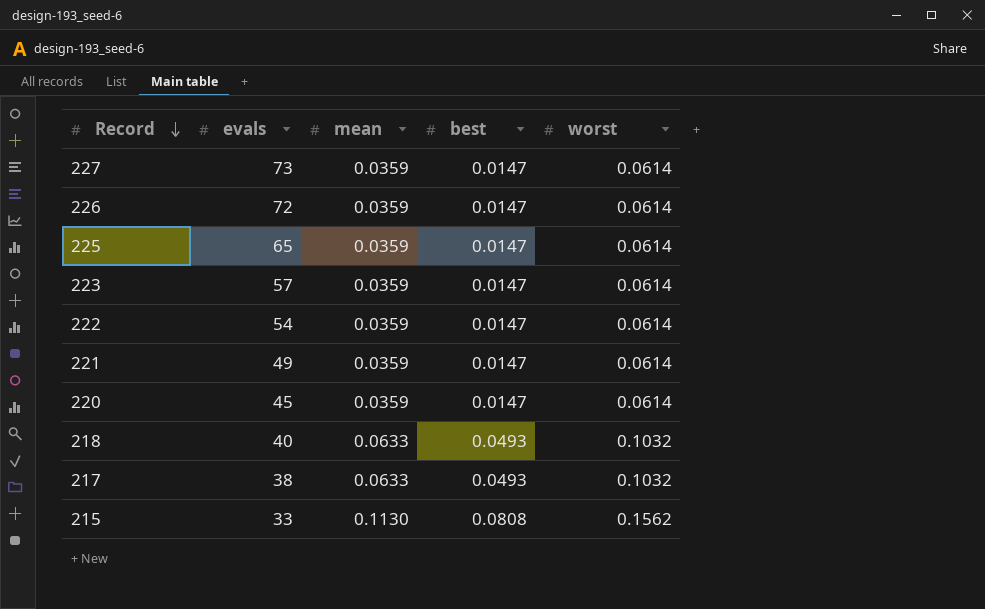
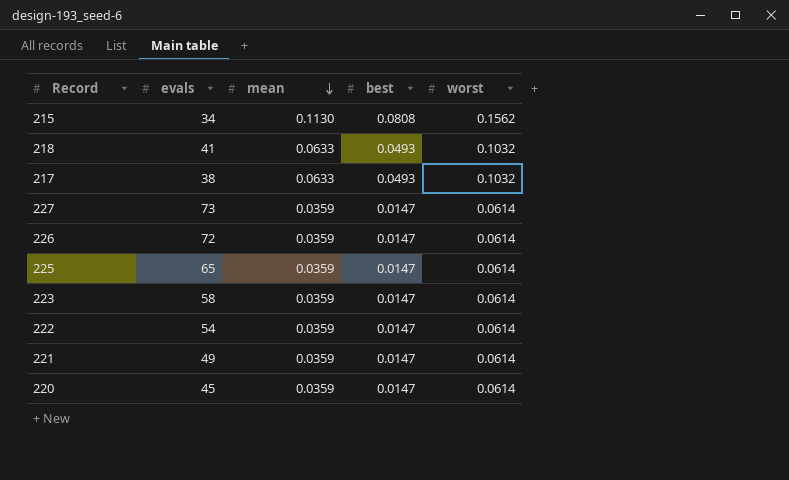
row order: Record descending -> mean descending
215 | evals: 33 -> 34
218 | evals: 40 -> 41
223 | evals: 57 -> 58

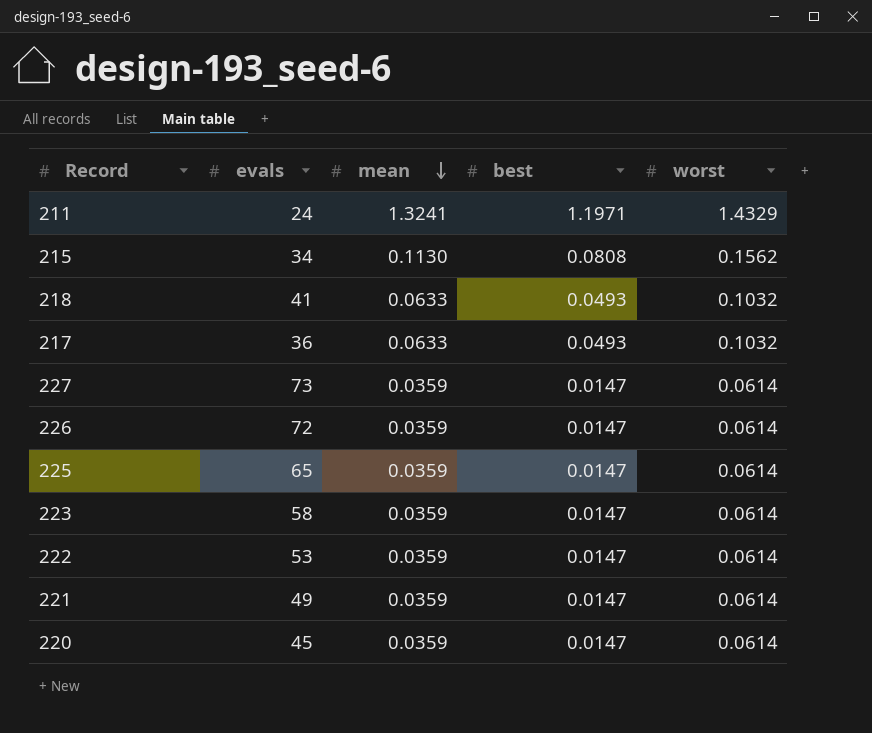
row 211: none -> 24 | 1.3241 | 1.1971 | 1.4329
217 | evals: 38 -> 36
222 | evals: 54 -> 53

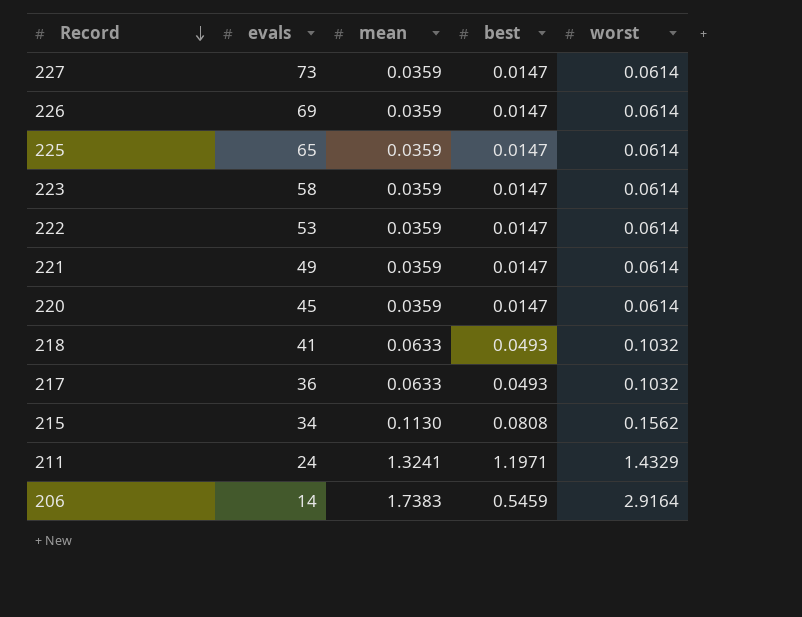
row order: mean descending -> Record descending
226 | evals: 72 -> 69
row 206: none -> 14 | 1.7383 | 0.5459 | 2.9164

